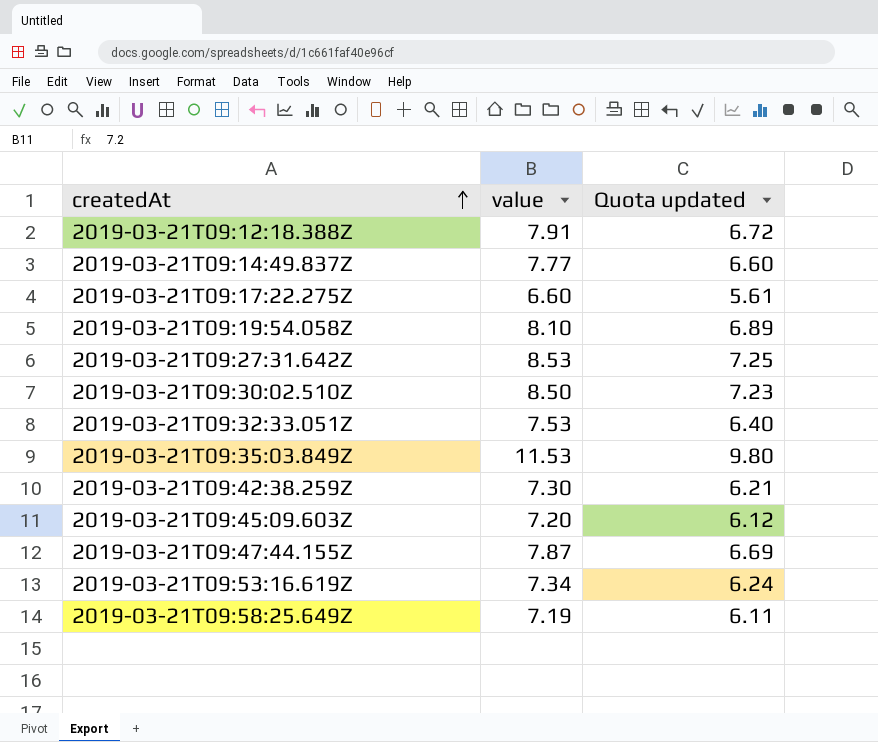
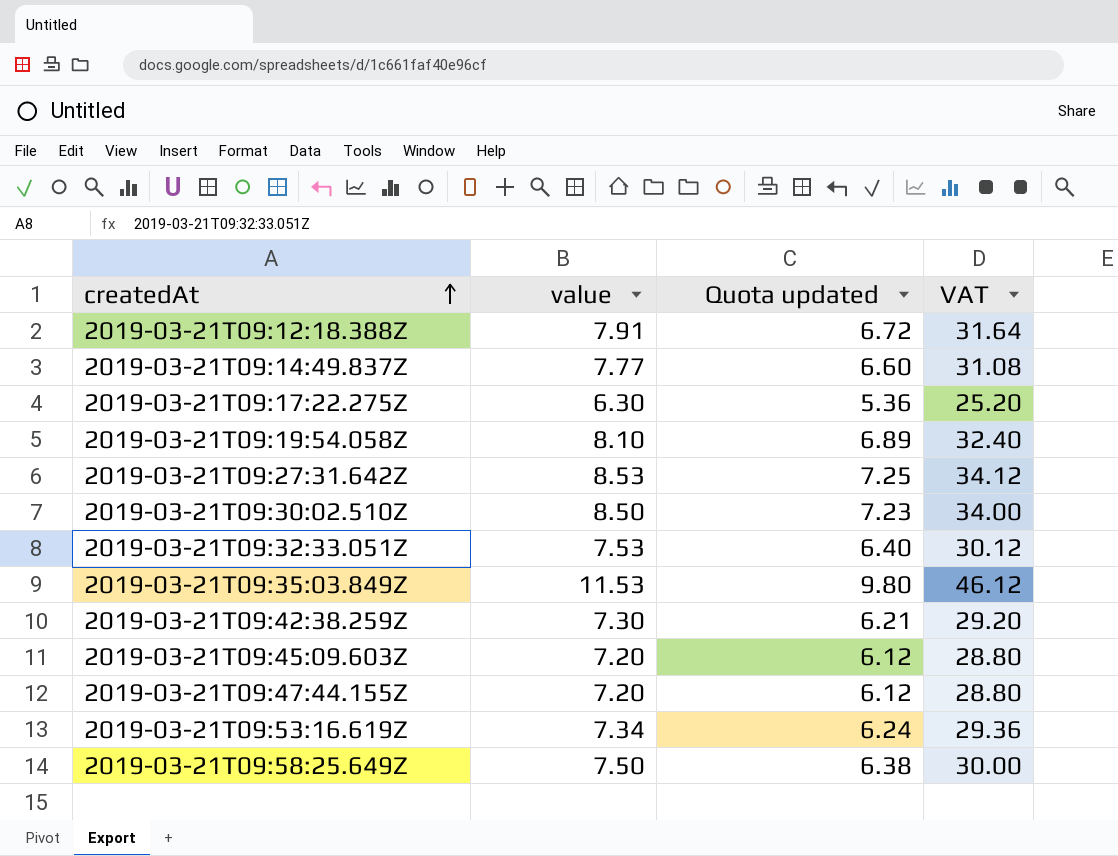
column VAT | formula: none -> [value] * 4
2019-03-21T09:17:22.275Z | value: 6.60 -> 6.30
2019-03-21T09:17:22.275Z | Quota updated: 5.61 -> 5.36
2019-03-21T09:47:44.155Z | value: 7.87 -> 7.20
2019-03-21T09:47:44.155Z | Quota updated: 6.69 -> 6.12
2019-03-21T09:58:25.649Z | value: 7.19 -> 7.50
2019-03-21T09:58:25.649Z | Quota updated: 6.11 -> 6.38

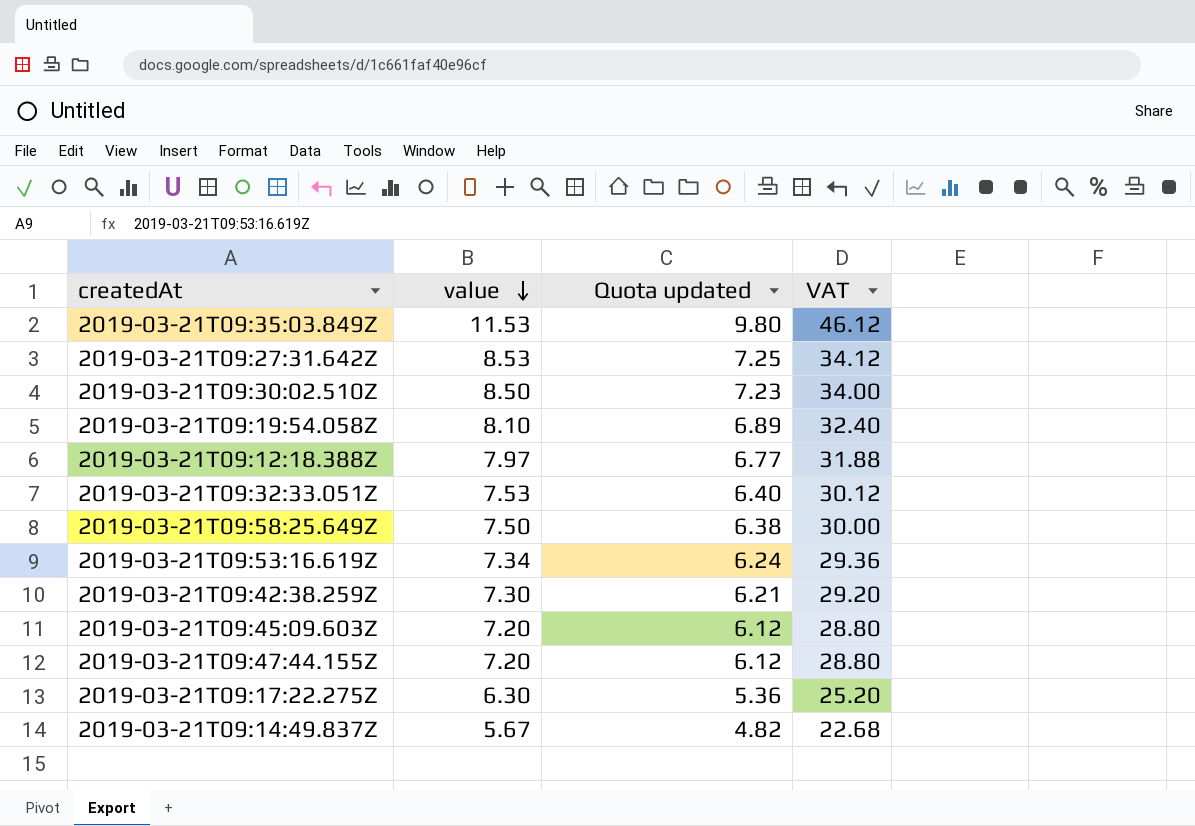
row order: createdAt ascending -> value descending
2019-03-21T09:12:18.388Z | value: 7.91 -> 7.97
2019-03-21T09:12:18.388Z | Quota updated: 6.72 -> 6.77
2019-03-21T09:12:18.388Z | VAT: 31.64 -> 31.88
2019-03-21T09:14:49.837Z | value: 7.77 -> 5.67
2019-03-21T09:14:49.837Z | Quota updated: 6.60 -> 4.82
2019-03-21T09:14:49.837Z | VAT: 31.08 -> 22.68

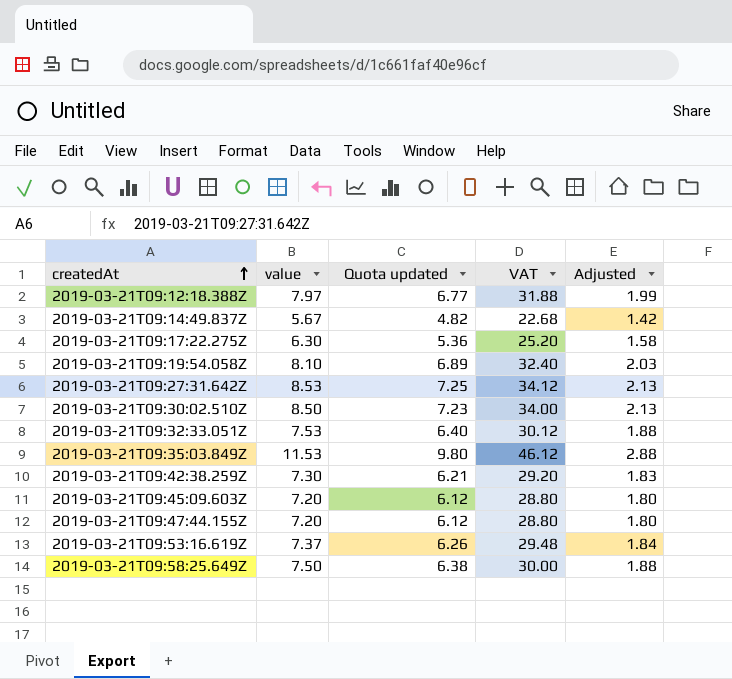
row order: value descending -> createdAt ascending
column Adjusted | formula: none -> [value] * 0.25
2019-03-21T09:53:16.619Z | value: 7.34 -> 7.37
2019-03-21T09:53:16.619Z | Quota updated: 6.24 -> 6.26
2019-03-21T09:53:16.619Z | VAT: 29.36 -> 29.48

